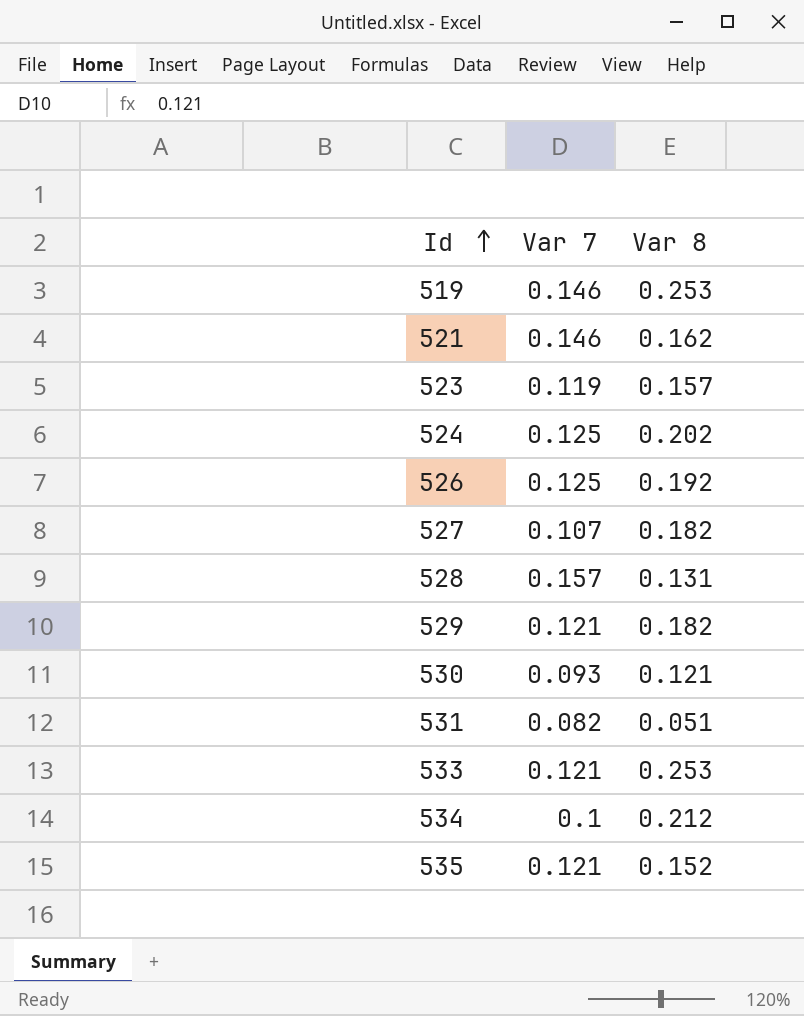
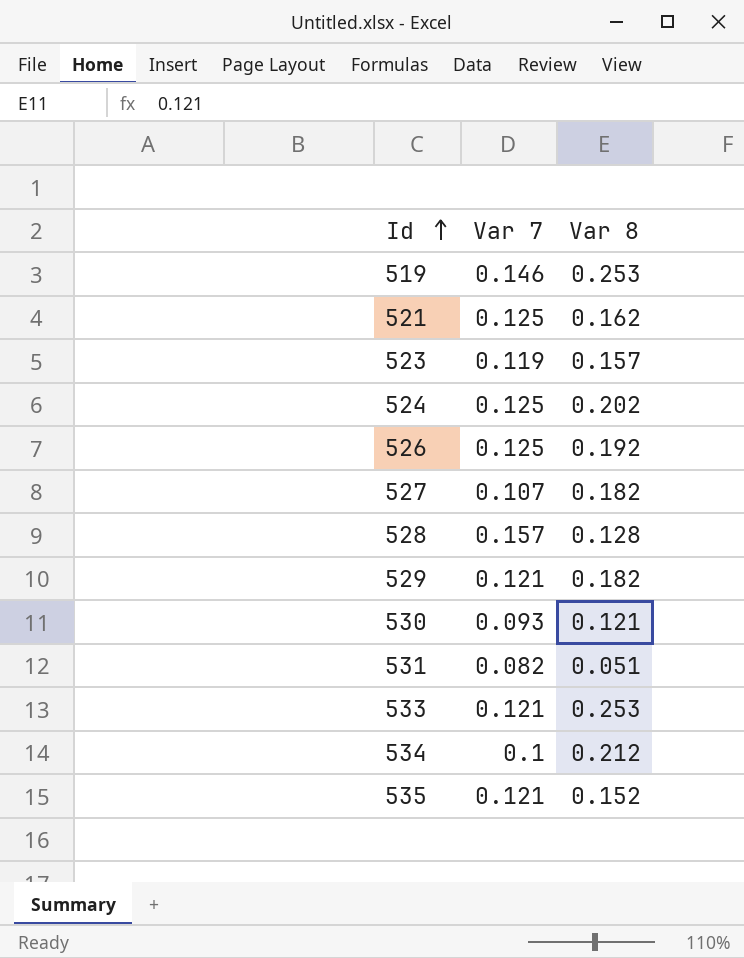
521 | Var 7: 0.146 -> 0.125
528 | Var 8: 0.131 -> 0.128

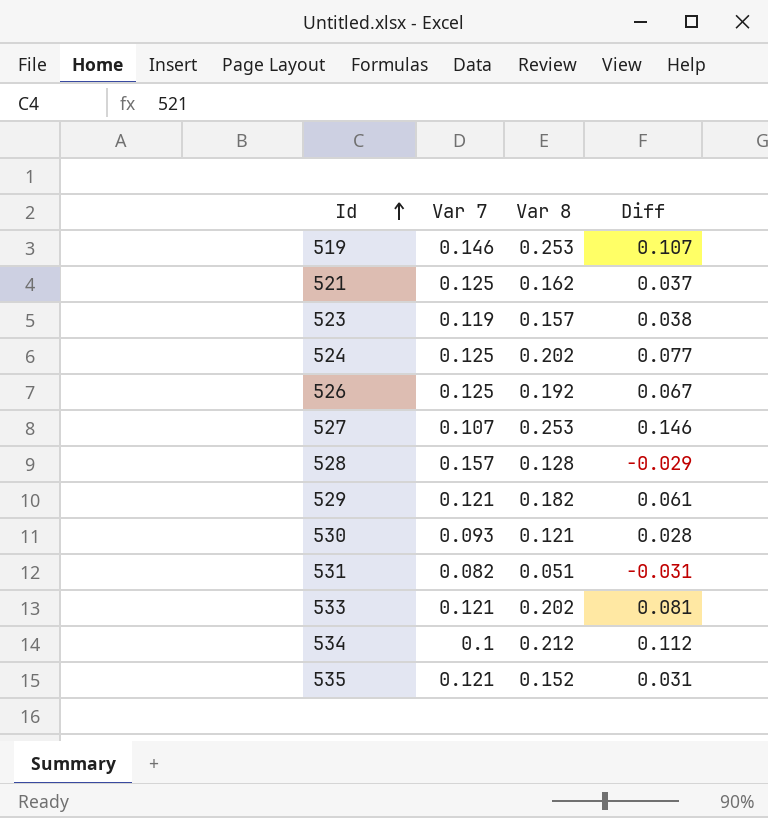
column Diff | formula: none -> [Var 8] - [Var 7]
527 | Var 8: 0.182 -> 0.253
533 | Var 8: 0.253 -> 0.202

